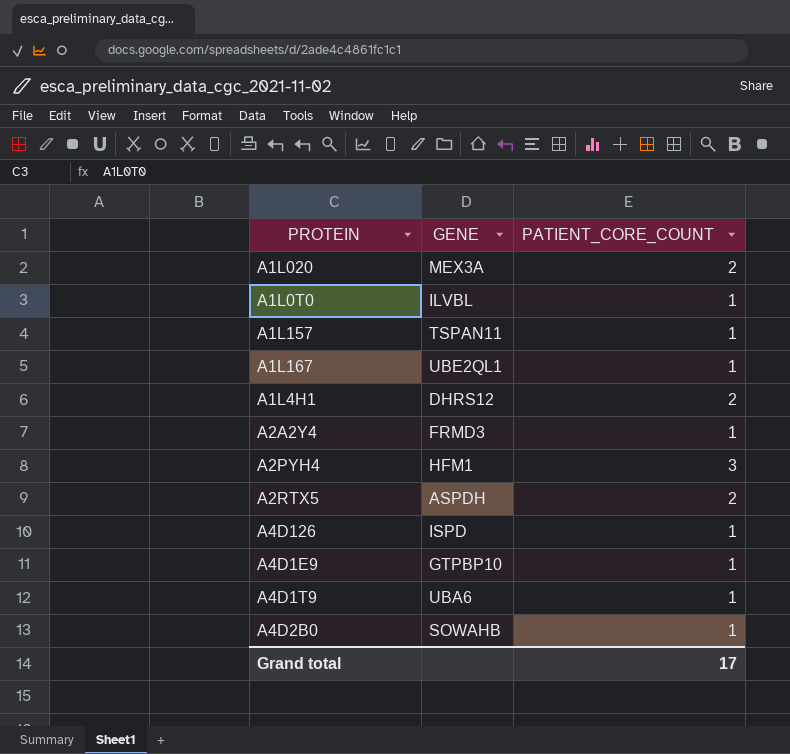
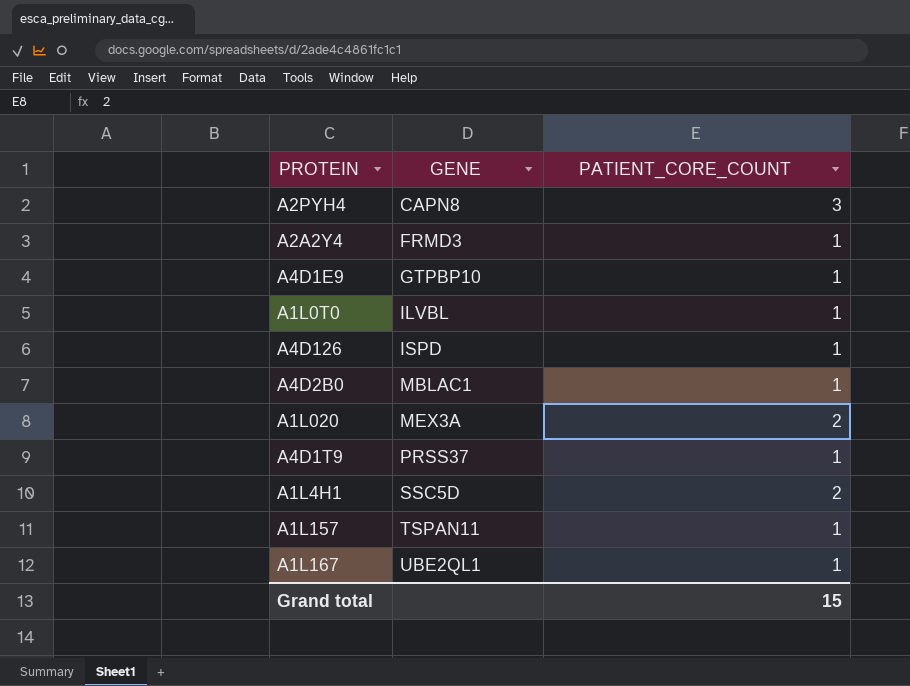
row order: none -> GENE ascending
row A2RTX5: ASPDH | 2 -> none
A2PYH4 | GENE: HFM1 -> CAPN8
A4D2B0 | GENE: SOWAHB -> MBLAC1
A4D1T9 | GENE: UBA6 -> PRSS37
A1L4H1 | GENE: DHRS12 -> SSC5D
Grand total | PATIENT_CORE_COUNT: 17 -> 15

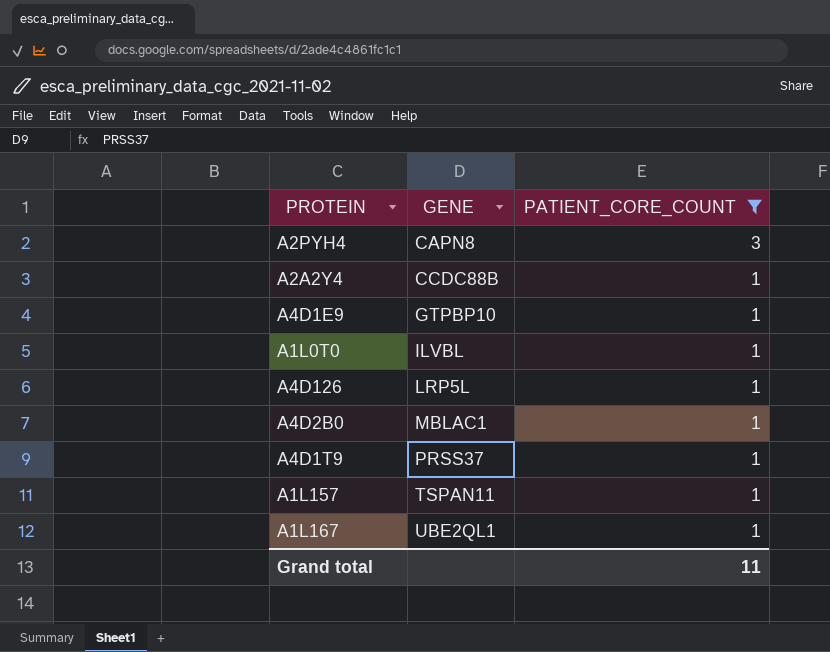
filter: none -> PATIENT_CORE_COUNT != 2
A2A2Y4 | GENE: FRMD3 -> CCDC88B
A4D126 | GENE: ISPD -> LRP5L
Grand total | PATIENT_CORE_COUNT: 15 -> 11

